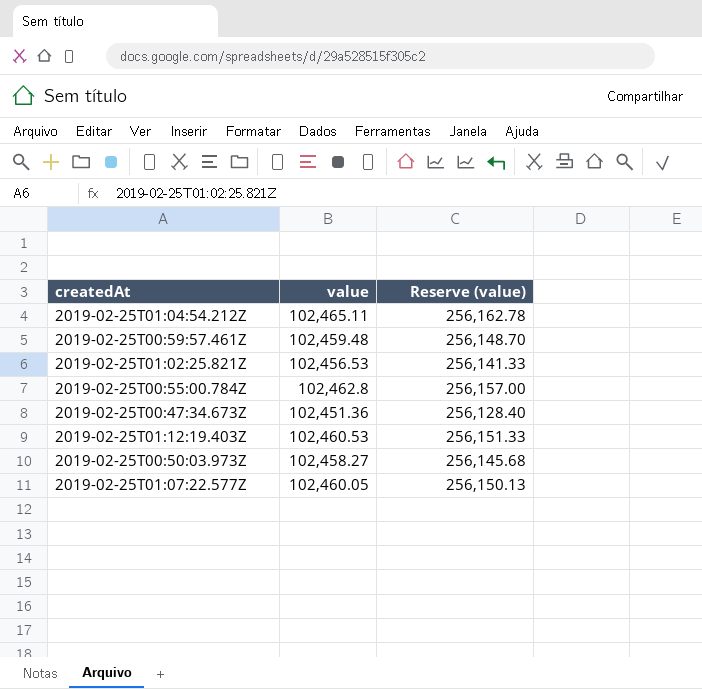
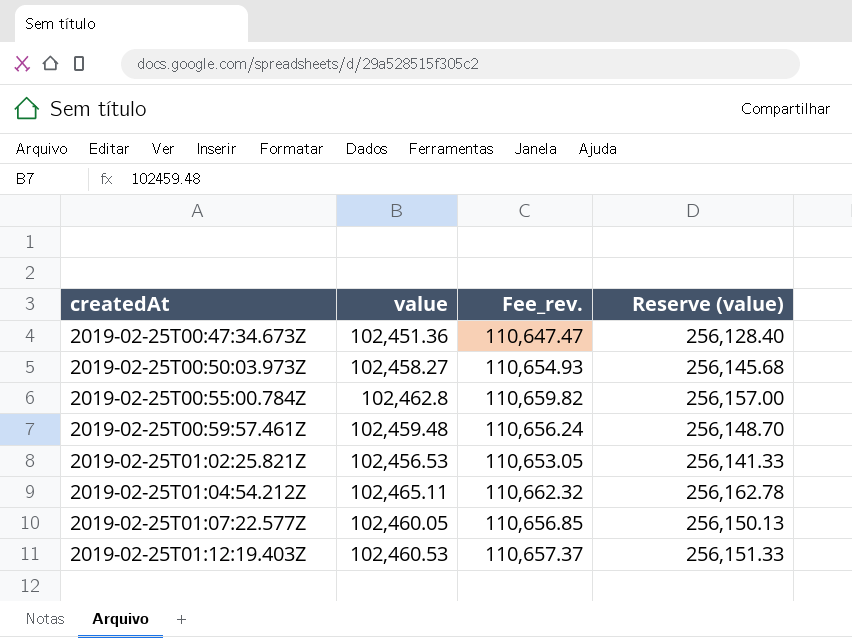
row order: none -> createdAt ascending
column Fee_rev. | formula: none -> [value] * 1.08

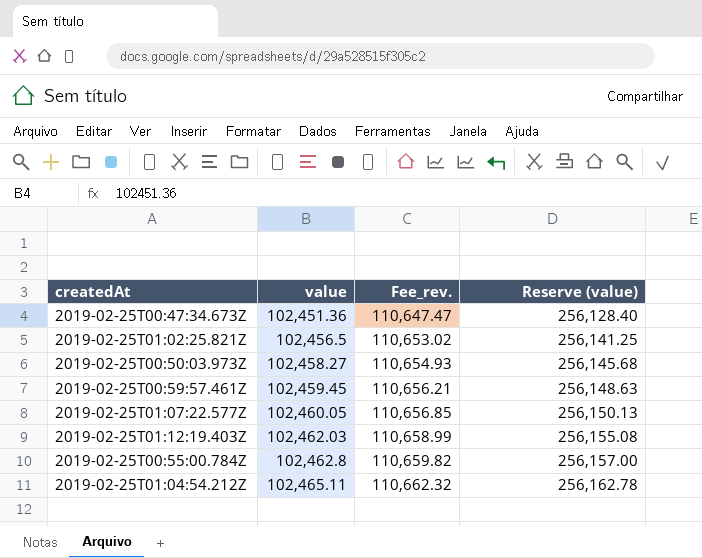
row order: createdAt ascending -> value ascending
2019-02-25T01:02:25.821Z | value: 102,456.53 -> 102,456.5
2019-02-25T01:02:25.821Z | Fee_rev.: 110,653.05 -> 110,653.02
2019-02-25T01:02:25.821Z | Reserve (value): 256,141.33 -> 256,141.25
2019-02-25T00:59:57.461Z | value: 102,459.48 -> 102,459.45
2019-02-25T00:59:57.461Z | Fee_rev.: 110,656.24 -> 110,656.21
2019-02-25T00:59:57.461Z | Reserve (value): 256,148.70 -> 256,148.63
2019-02-25T01:12:19.403Z | value: 102,460.53 -> 102,462.03
2019-02-25T01:12:19.403Z | Fee_rev.: 110,657.37 -> 110,658.99
2019-02-25T01:12:19.403Z | Reserve (value): 256,151.33 -> 256,155.08

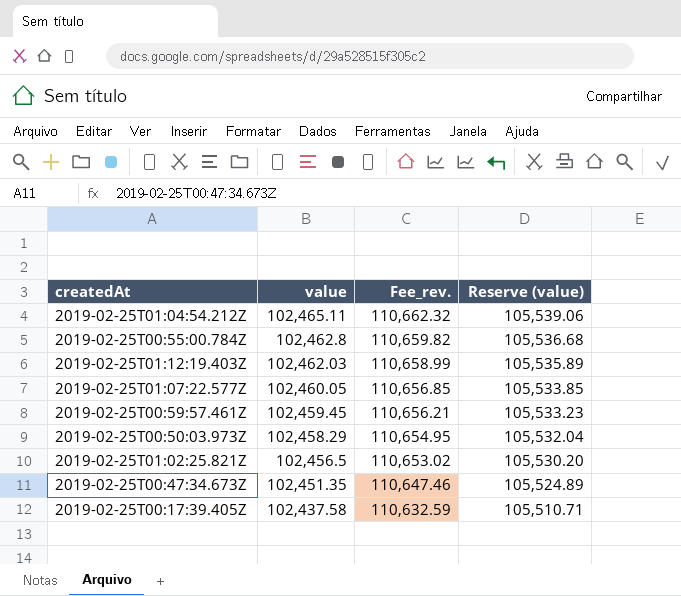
row order: value ascending -> value descending
column Reserve (value) | formula: [value] * 2.5 -> [value] * 1.03
2019-02-25T00:50:03.973Z | value: 102,458.27 -> 102,458.29
2019-02-25T00:50:03.973Z | Fee_rev.: 110,654.93 -> 110,654.95
2019-02-25T00:47:34.673Z | value: 102,451.36 -> 102,451.35
2019-02-25T00:47:34.673Z | Fee_rev.: 110,647.47 -> 110,647.46
row 2019-02-25T00:17:39.405Z: none -> 102,437.58 | 110,632.59 | 105,510.71

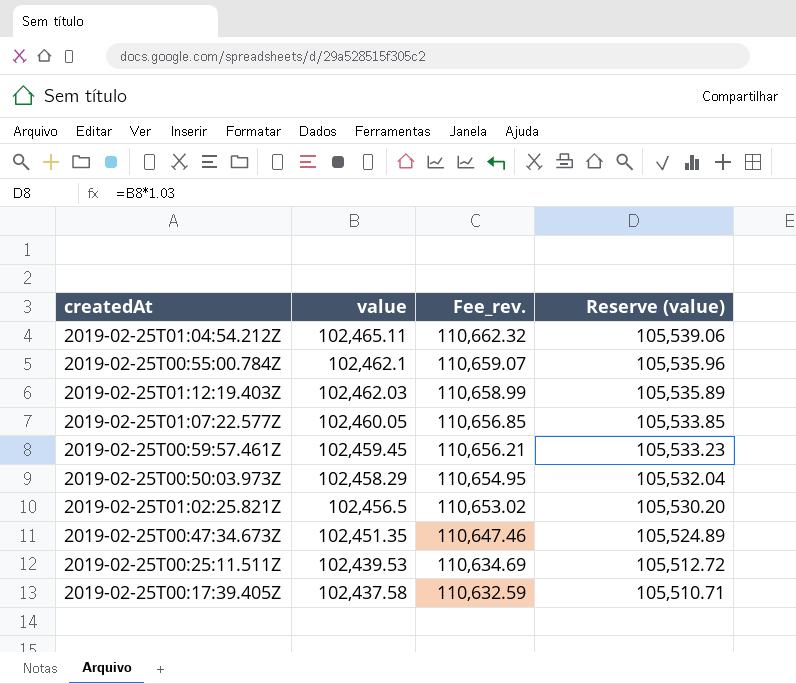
2019-02-25T00:55:00.784Z | value: 102,462.8 -> 102,462.1
2019-02-25T00:55:00.784Z | Fee_rev.: 110,659.82 -> 110,659.07
2019-02-25T00:55:00.784Z | Reserve (value): 105,536.68 -> 105,535.96
row 2019-02-25T00:25:11.511Z: none -> 102,439.53 | 110,634.69 | 105,512.72

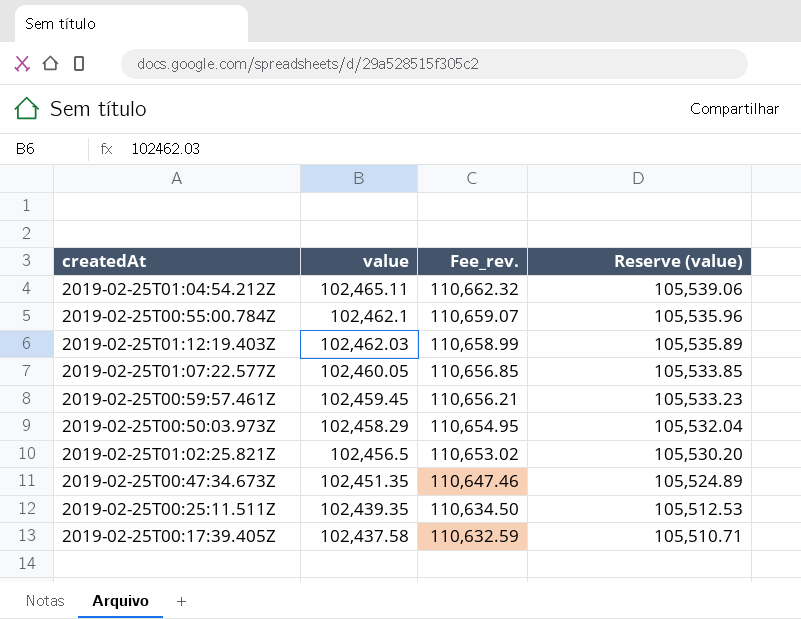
2019-02-25T00:25:11.511Z | value: 102,439.53 -> 102,439.35
2019-02-25T00:25:11.511Z | Fee_rev.: 110,634.69 -> 110,634.50
2019-02-25T00:25:11.511Z | Reserve (value): 105,512.72 -> 105,512.53

